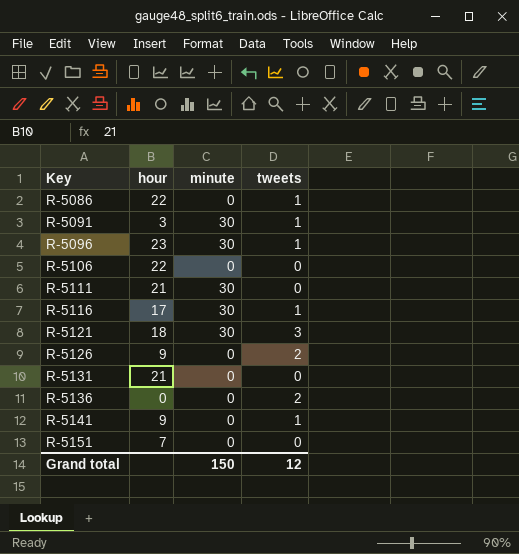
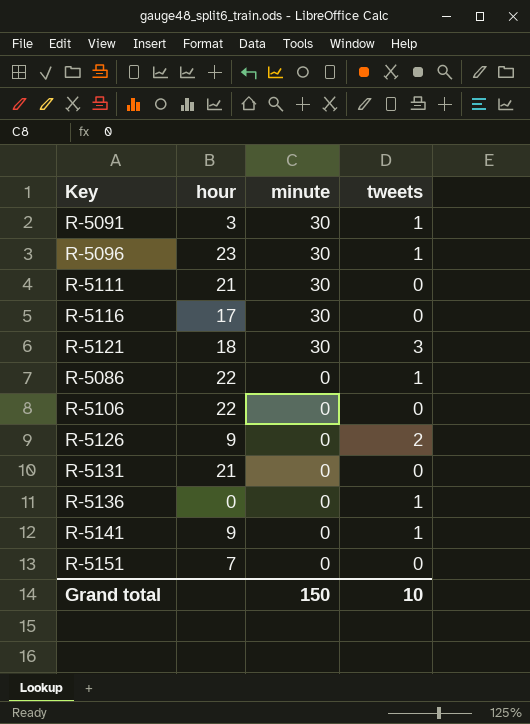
row order: Key ascending -> minute descending
R-5116 | tweets: 1 -> 0
R-5136 | tweets: 2 -> 1
Grand total | tweets: 12 -> 10

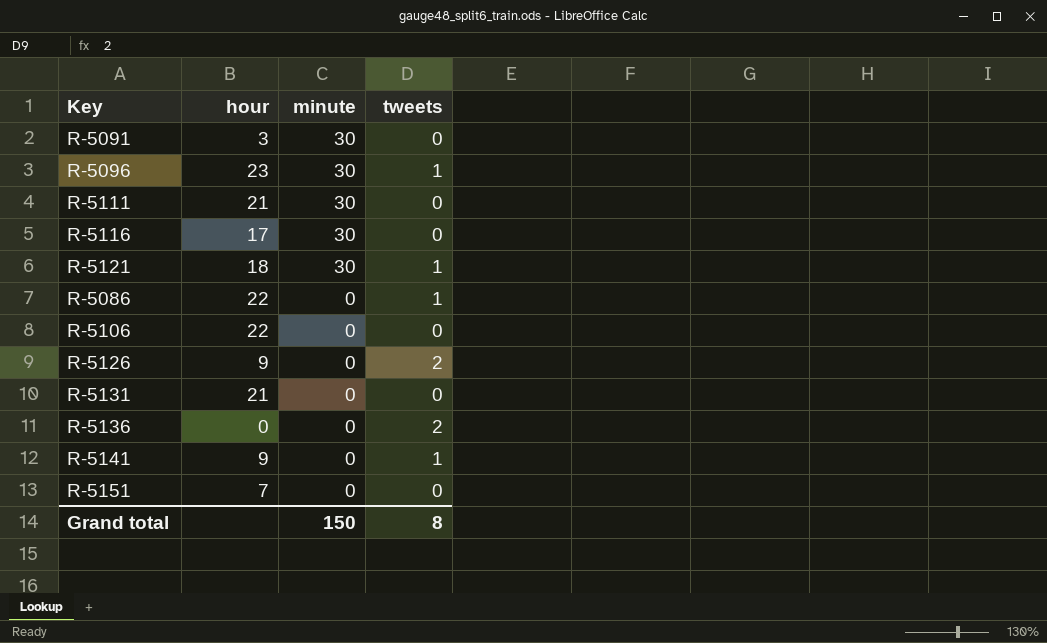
R-5091 | tweets: 1 -> 0
R-5121 | tweets: 3 -> 1
R-5136 | tweets: 1 -> 2
Grand total | tweets: 10 -> 8

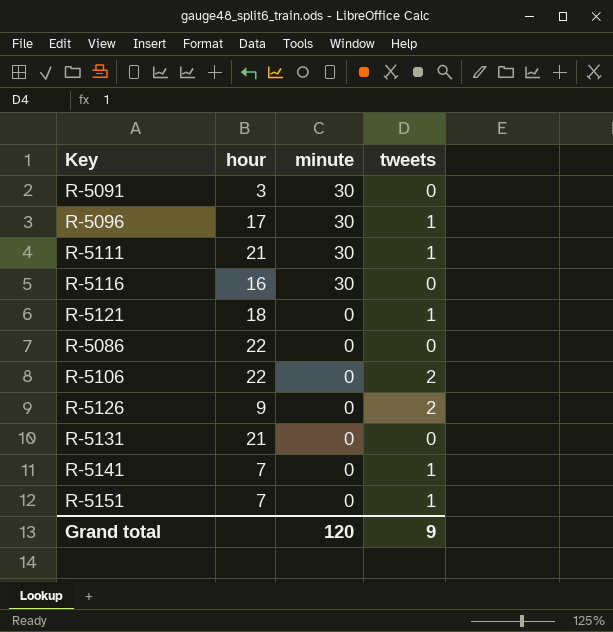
row R-5136: 0 | 0 | 2 -> none
R-5096 | hour: 23 -> 17
R-5111 | tweets: 0 -> 1
R-5116 | hour: 17 -> 16
R-5121 | minute: 30 -> 0
R-5086 | tweets: 1 -> 0
R-5106 | tweets: 0 -> 2
R-5141 | hour: 9 -> 7
R-5151 | tweets: 0 -> 1
Grand total | minute: 150 -> 120
Grand total | tweets: 8 -> 9

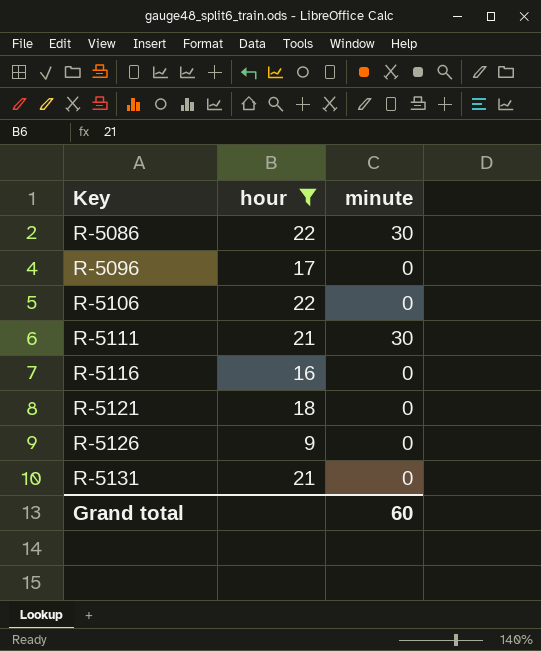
filter: none -> hour >= 9
row order: minute descending -> Key ascending
column tweets | position: 4 -> none
R-5086 | minute: 0 -> 30
R-5096 | minute: 30 -> 0
R-5116 | minute: 30 -> 0
Grand total | minute: 120 -> 60

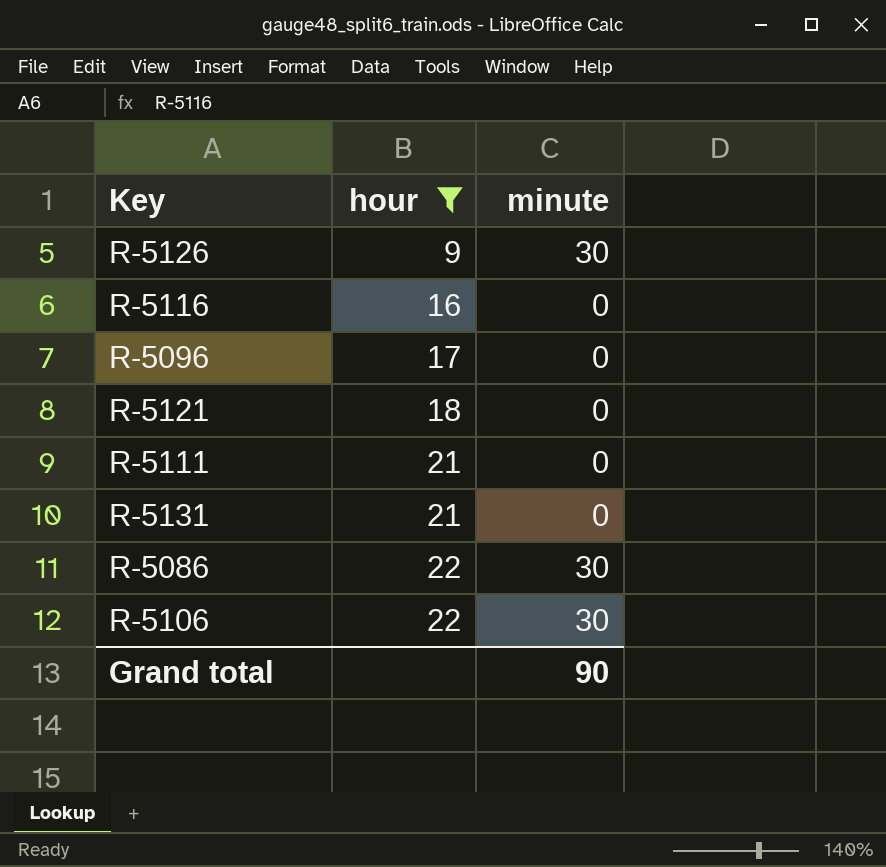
row order: Key ascending -> hour ascending
R-5126 | minute: 0 -> 30
R-5111 | minute: 30 -> 0
R-5106 | minute: 0 -> 30
Grand total | minute: 60 -> 90

